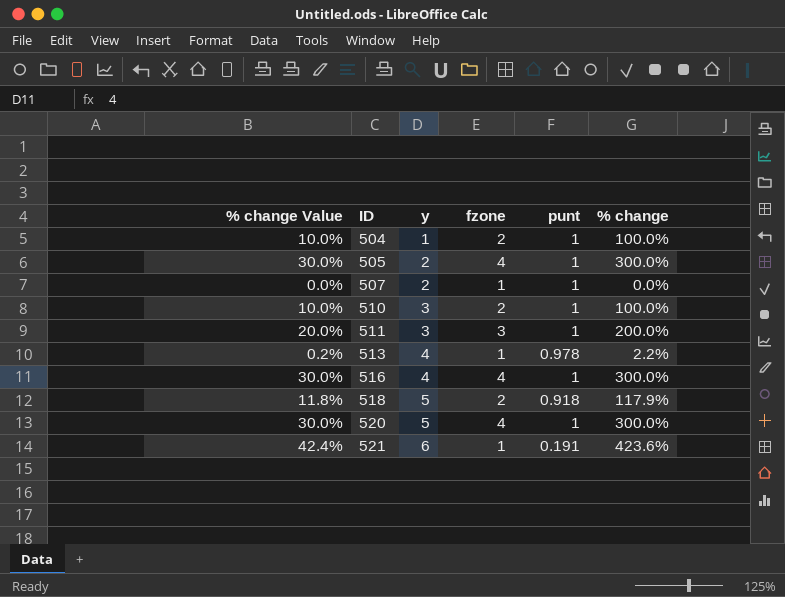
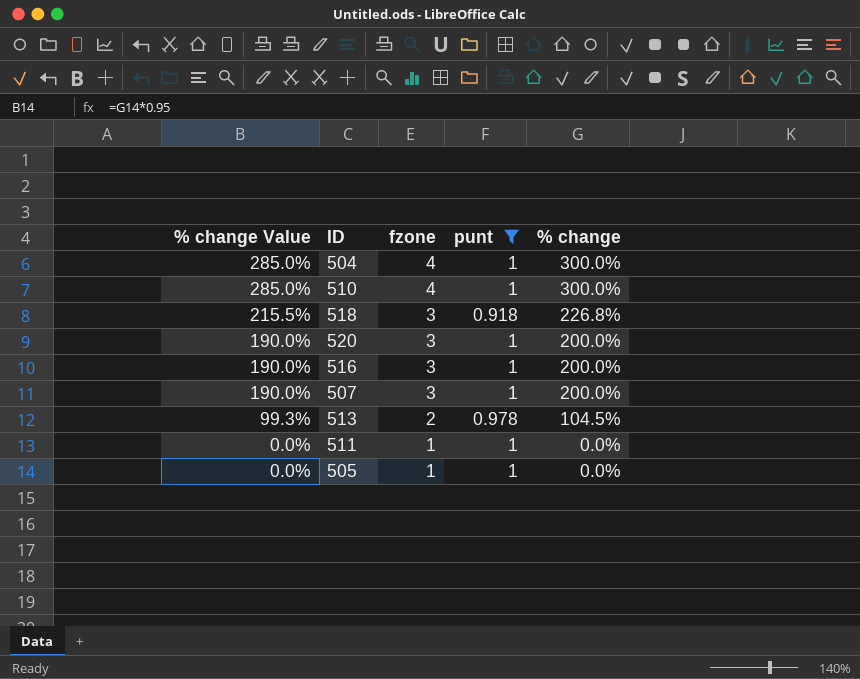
filter: none -> punt != 0.191
row order: ID ascending -> % change Value descending
column y | position: 3 -> none
column % change Value | formula: [% change] * 0.1 -> [% change] * 0.95
504 | fzone: 2 -> 4
504 | % change: 100.0% -> 300.0%
510 | fzone: 2 -> 4
510 | % change: 100.0% -> 300.0%
518 | fzone: 2 -> 3
518 | % change: 117.9% -> 226.8%
520 | fzone: 4 -> 3
520 | % change: 300.0% -> 200.0%
516 | fzone: 4 -> 3
516 | % change: 300.0% -> 200.0%
507 | fzone: 1 -> 3
507 | % change: 0.0% -> 200.0%
513 | fzone: 1 -> 2
513 | % change: 2.2% -> 104.5%
511 | fzone: 3 -> 1
511 | % change: 200.0% -> 0.0%
505 | fzone: 4 -> 1
505 | % change: 300.0% -> 0.0%

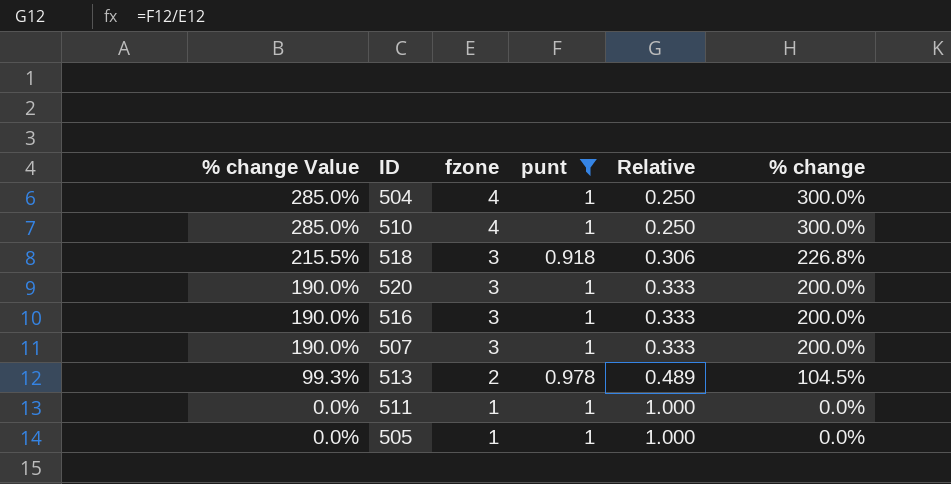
column Relative | formula: none -> [punt] / [fzone]

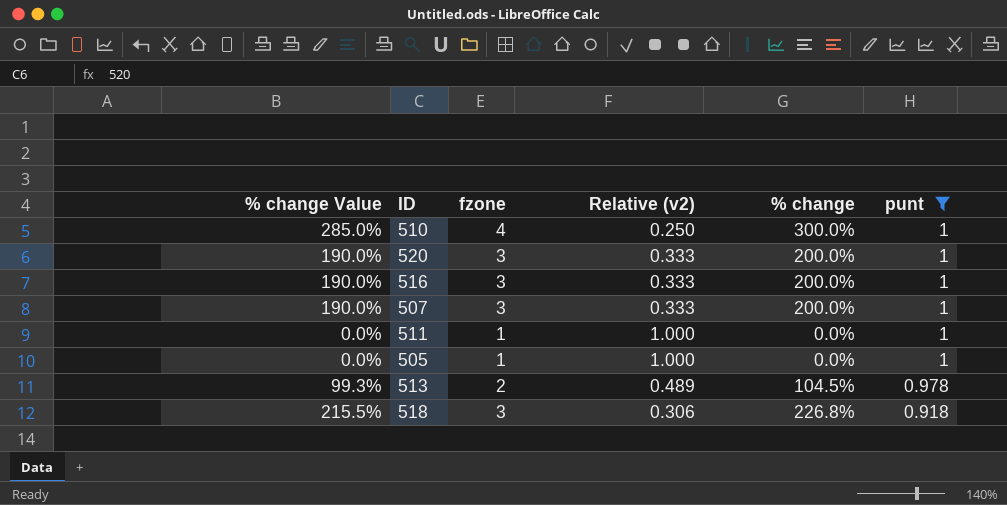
row order: % change Value descending -> punt descending
column name: Relative -> Relative (v2)
column punt | position: 4 -> 6
row 504: 285.0% | 4 | 1 | 0.250 | 300.0% -> none

